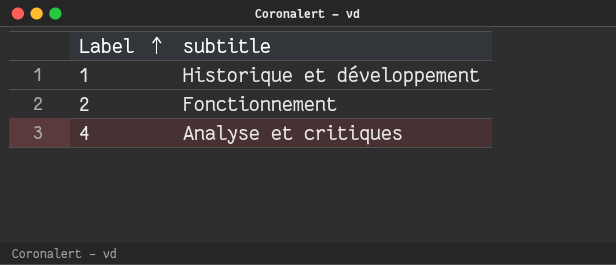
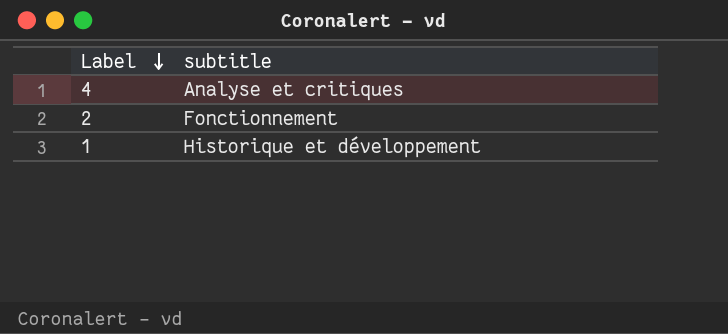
row order: Label ascending -> Label descending

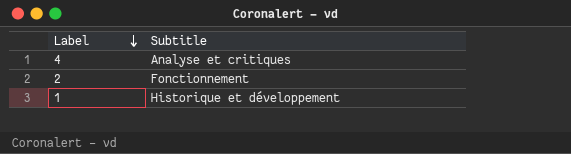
column name: subtitle -> Subtitle

